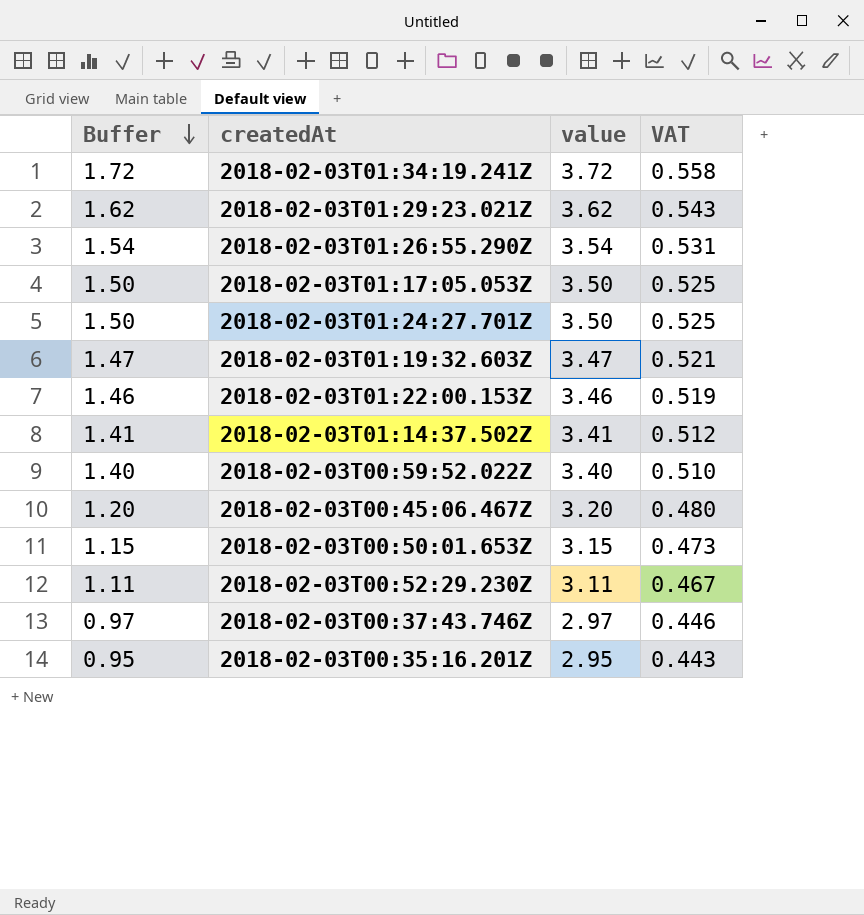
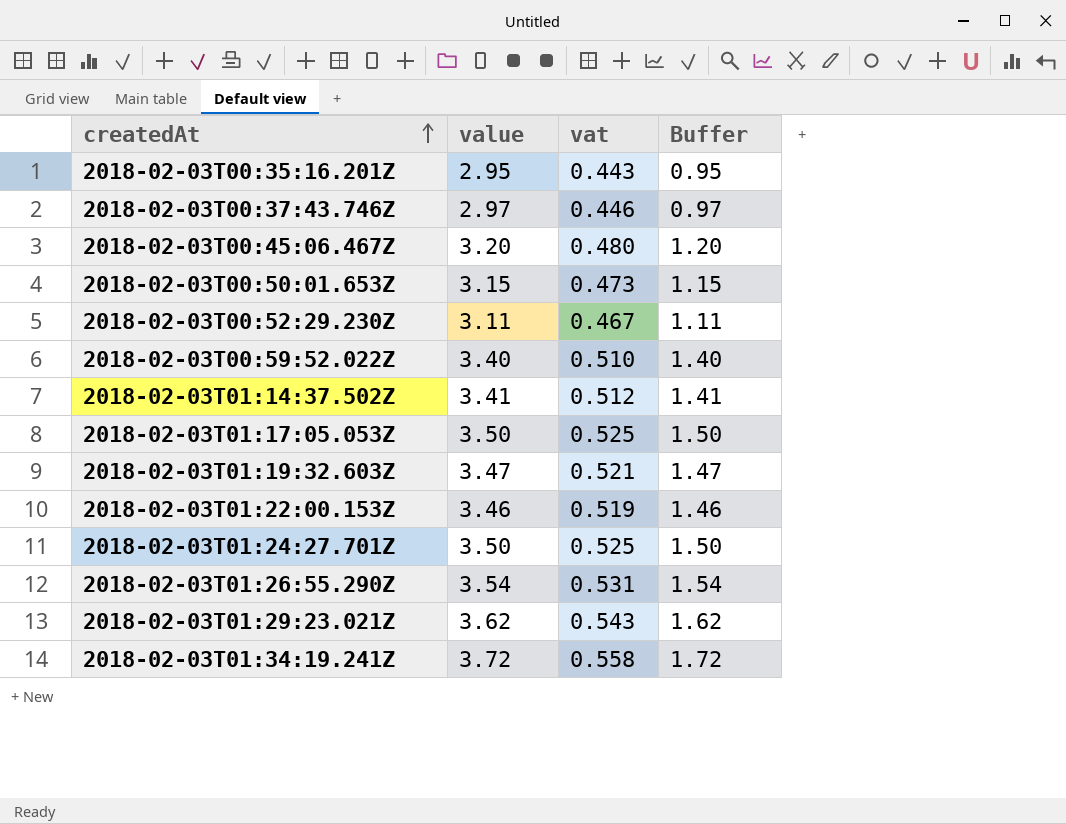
row order: Buffer descending -> createdAt ascending
column name: VAT -> vat
column Buffer | position: 1 -> 4

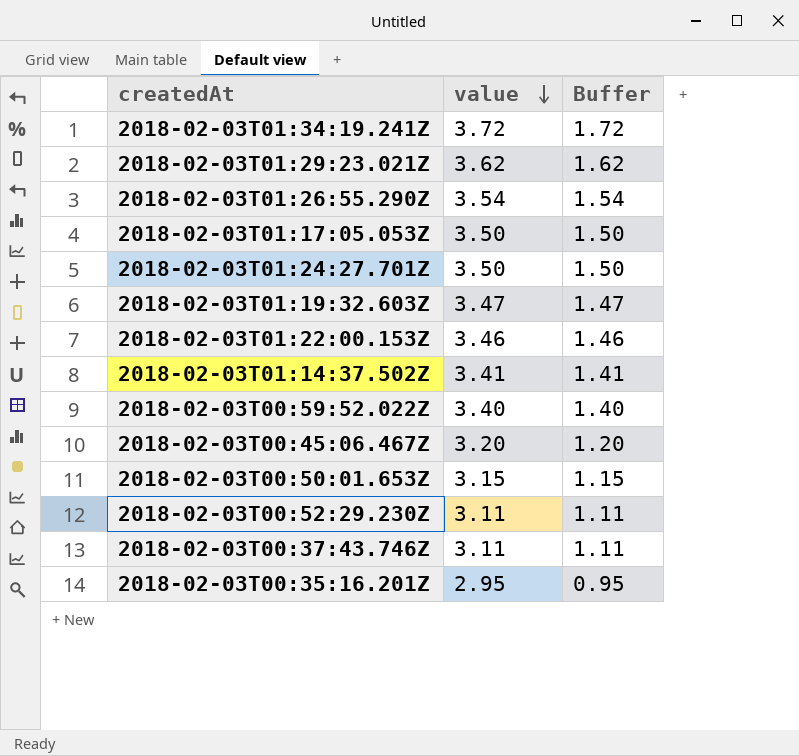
row order: createdAt ascending -> value descending
column vat | formula: [value] * 0.15 -> none
2018-02-03T00:37:43.746Z | value: 2.97 -> 3.11
2018-02-03T00:37:43.746Z | Buffer: 0.97 -> 1.11

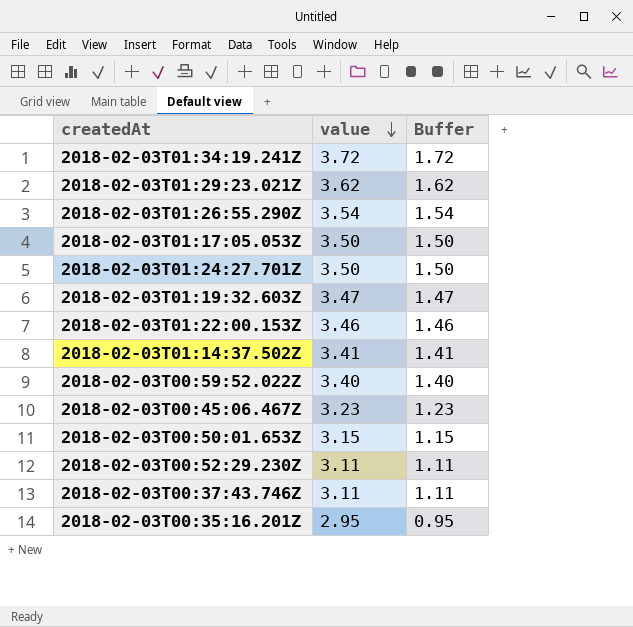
2018-02-03T00:45:06.467Z | value: 3.20 -> 3.23
2018-02-03T00:45:06.467Z | Buffer: 1.20 -> 1.23

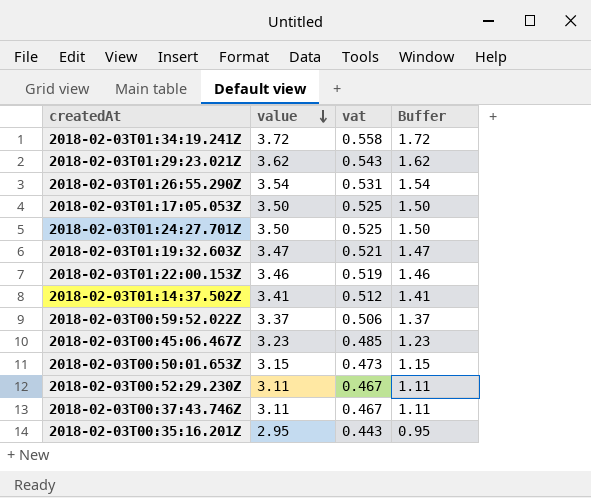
column vat | formula: none -> [value] * 0.15
2018-02-03T00:59:52.022Z | value: 3.40 -> 3.37
2018-02-03T00:59:52.022Z | Buffer: 1.40 -> 1.37

